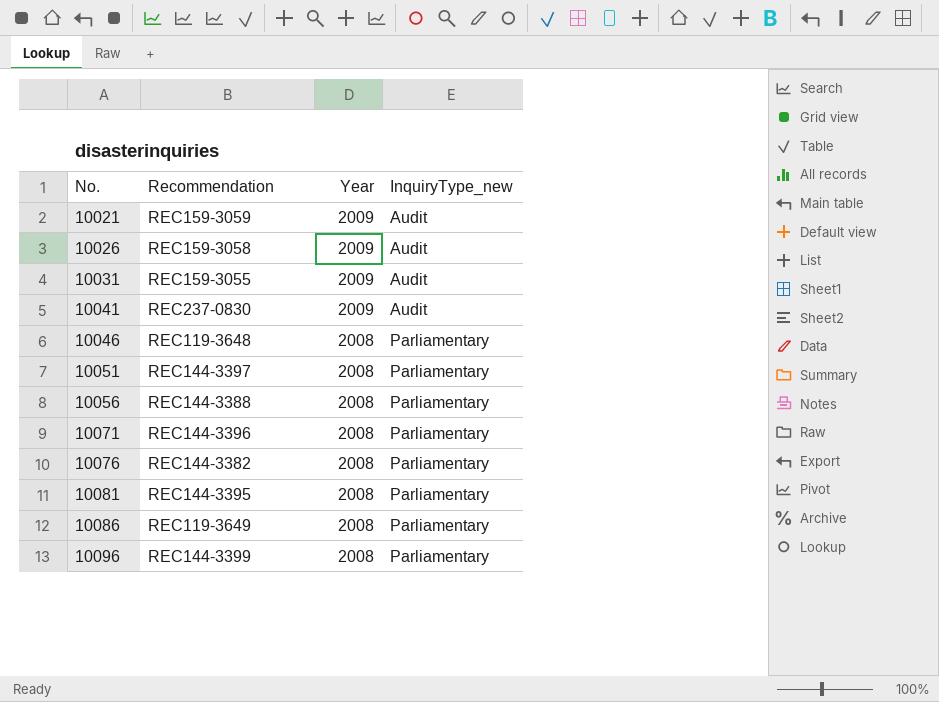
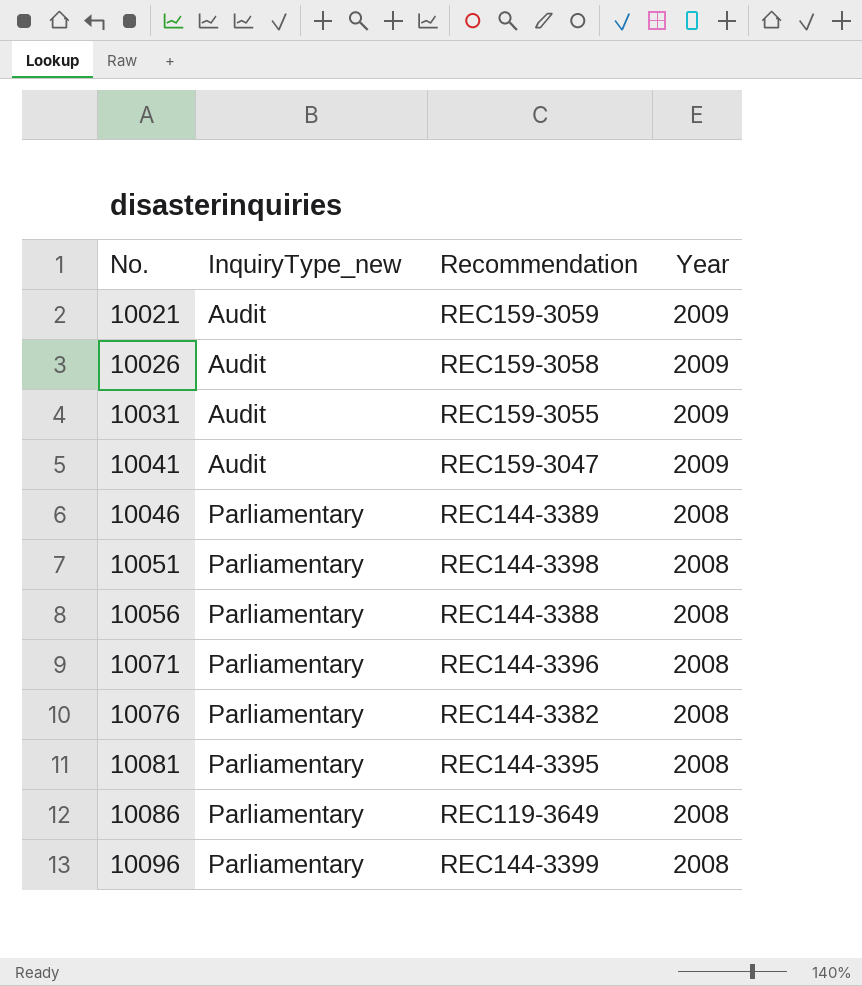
column InquiryType_new | position: 4 -> 2
10041 | Recommendation: REC237-0830 -> REC159-3047
10046 | Recommendation: REC119-3648 -> REC144-3389
10051 | Recommendation: REC144-3397 -> REC144-3398

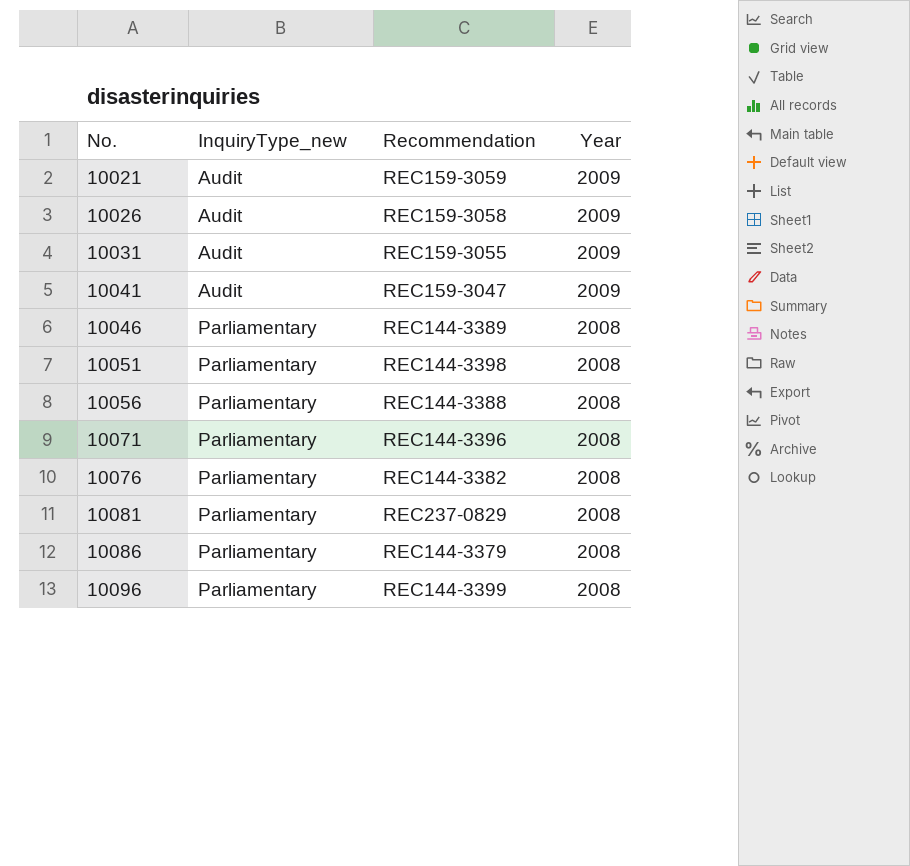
10081 | Recommendation: REC144-3395 -> REC237-0829
10086 | Recommendation: REC119-3649 -> REC144-3379

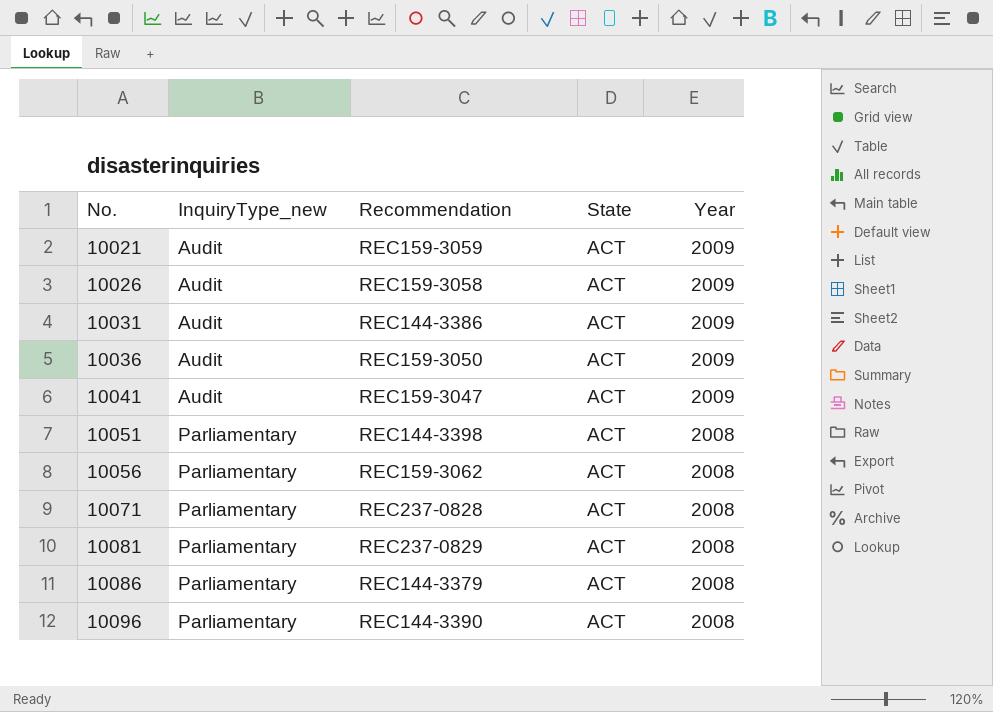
column State | position: none -> 4
row 10046: Parliamentary | REC144-3389 | 2008 -> none
row 10076: Parliamentary | REC144-3382 | 2008 -> none
10031 | Recommendation: REC159-3055 -> REC144-3386
row 10036: none -> Audit | REC159-3050 | ACT | 2009
10056 | Recommendation: REC144-3388 -> REC159-3062
10071 | Recommendation: REC144-3396 -> REC237-0828
10096 | Recommendation: REC144-3399 -> REC144-3390

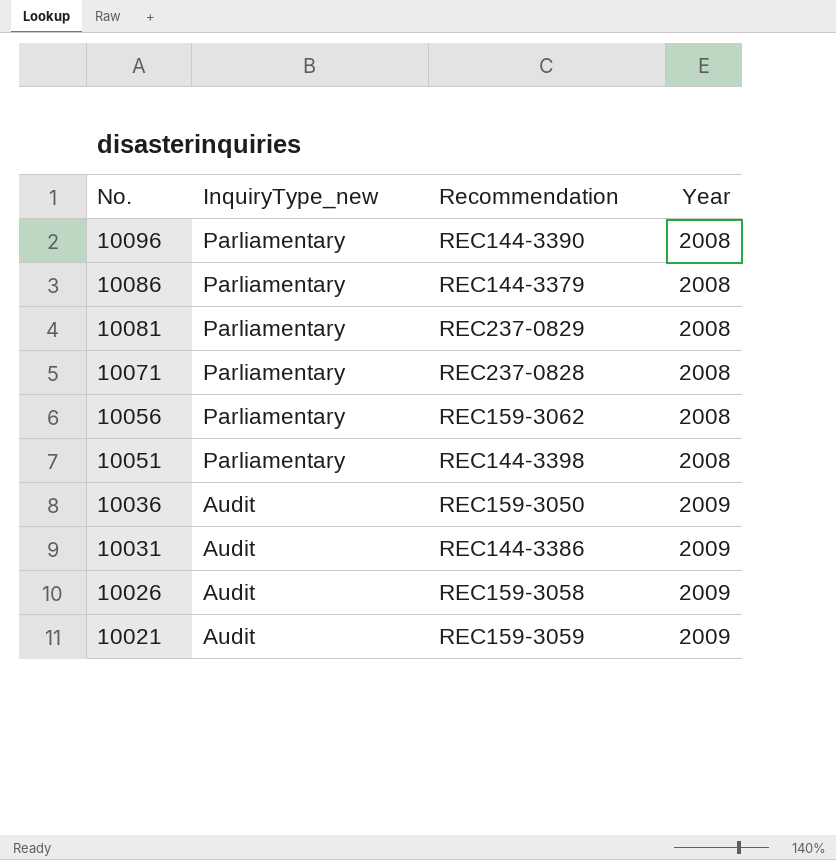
row order: No. ascending -> No. descending
column State | position: 4 -> none
row 10041: Audit | REC159-3047 | ACT | 2009 -> none

